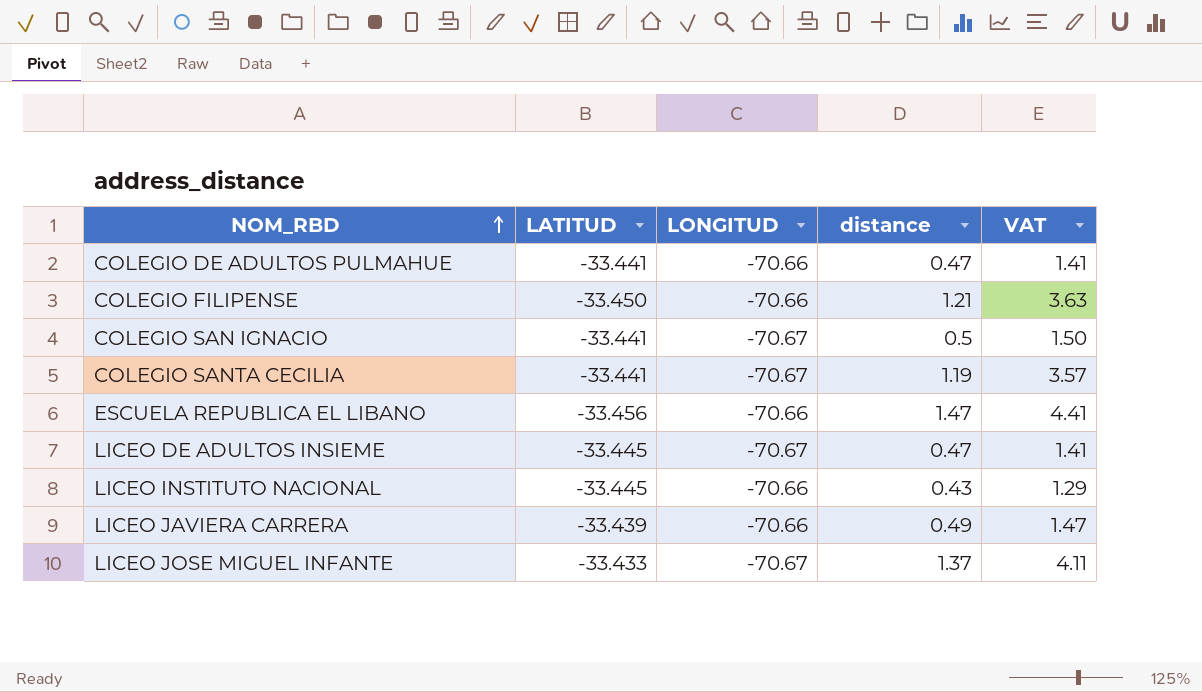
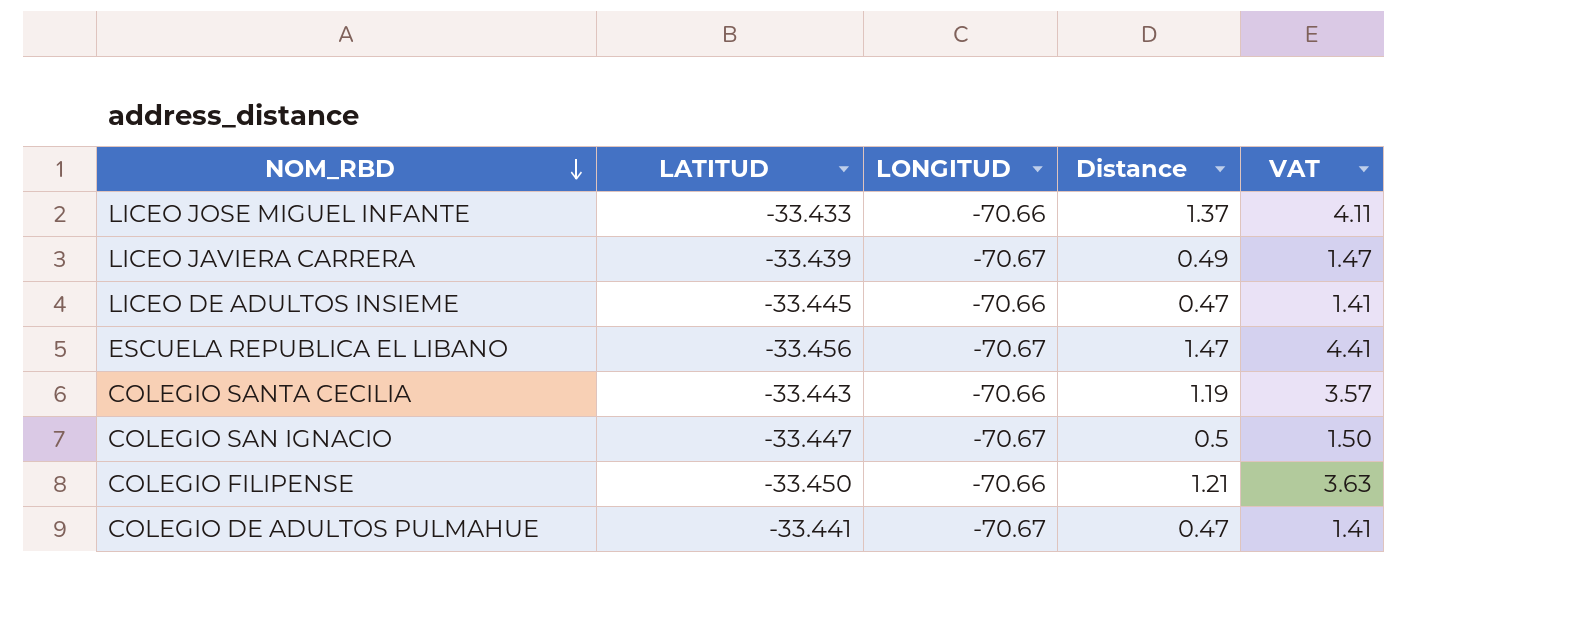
row order: NOM_RBD ascending -> NOM_RBD descending
column name: distance -> Distance
row LICEO INSTITUTO NACIONAL: -33.445 | -70.66 | 0.43 | 1.29 -> none
LICEO JOSE MIGUEL INFANTE | LONGITUD: -70.67 -> -70.66
LICEO JAVIERA CARRERA | LONGITUD: -70.66 -> -70.67
LICEO DE ADULTOS INSIEME | LONGITUD: -70.67 -> -70.66
ESCUELA REPUBLICA EL LIBANO | LONGITUD: -70.66 -> -70.67
COLEGIO SANTA CECILIA | LATITUD: -33.441 -> -33.443
COLEGIO SANTA CECILIA | LONGITUD: -70.67 -> -70.66
COLEGIO SAN IGNACIO | LATITUD: -33.441 -> -33.447
COLEGIO DE ADULTOS PULMAHUE | LONGITUD: -70.66 -> -70.67

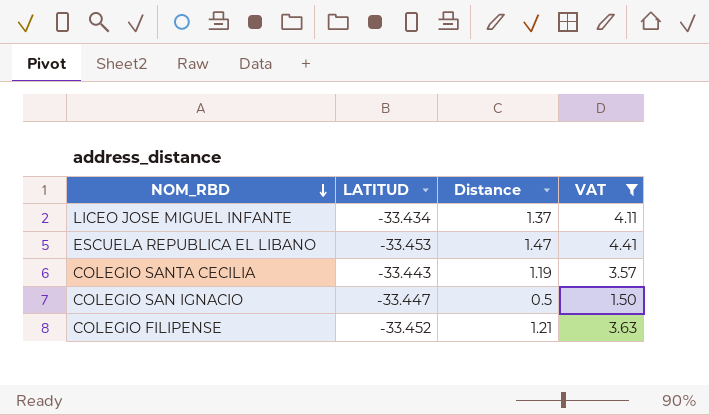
filter: none -> VAT >= 1.50
column LONGITUD | position: 3 -> none
LICEO JOSE MIGUEL INFANTE | LATITUD: -33.433 -> -33.434
ESCUELA REPUBLICA EL LIBANO | LATITUD: -33.456 -> -33.453
COLEGIO FILIPENSE | LATITUD: -33.450 -> -33.452

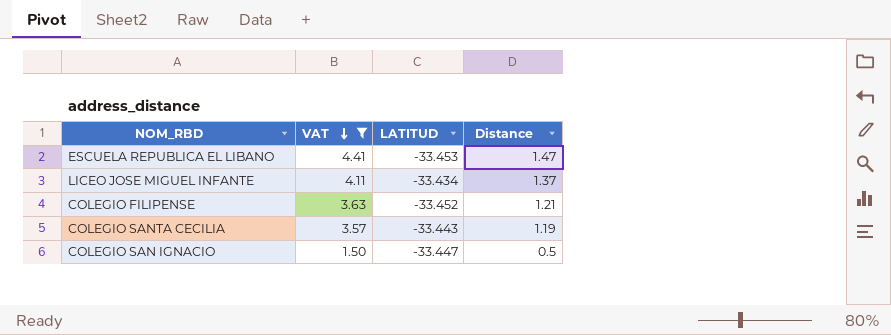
row order: NOM_RBD descending -> VAT descending
column VAT | position: 4 -> 2

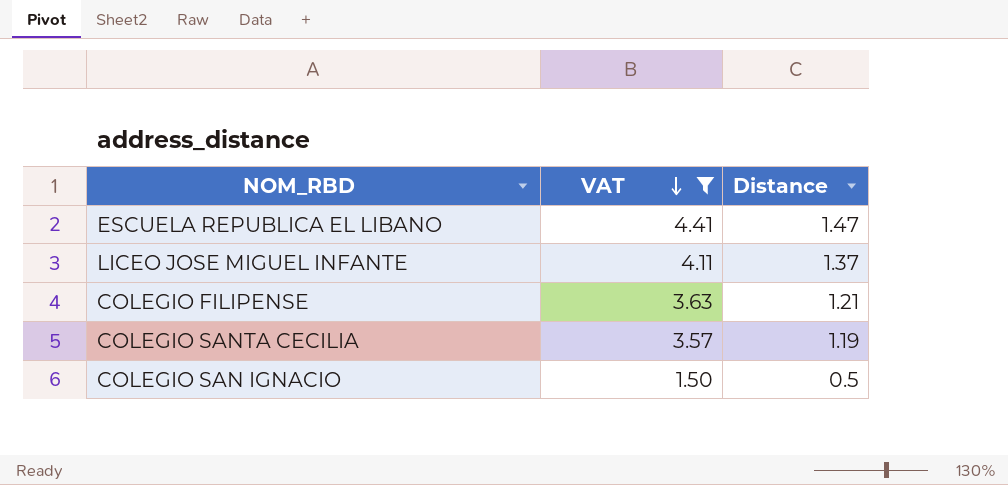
column LATITUD | position: 3 -> none

